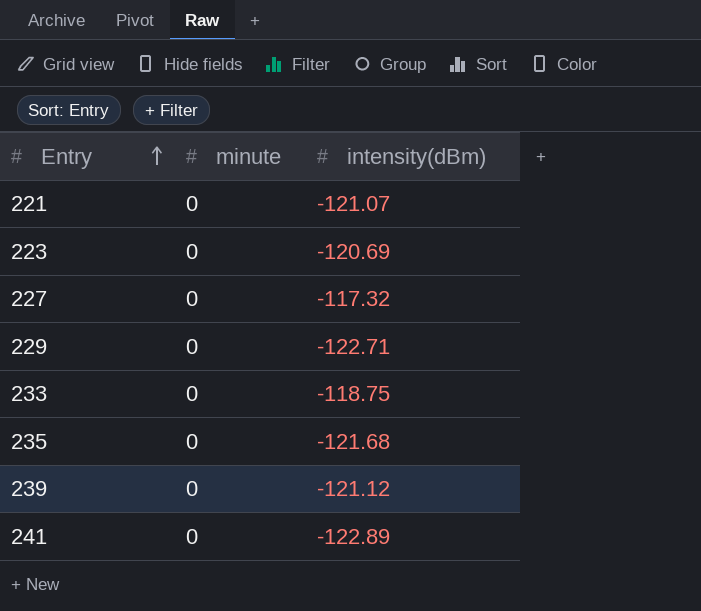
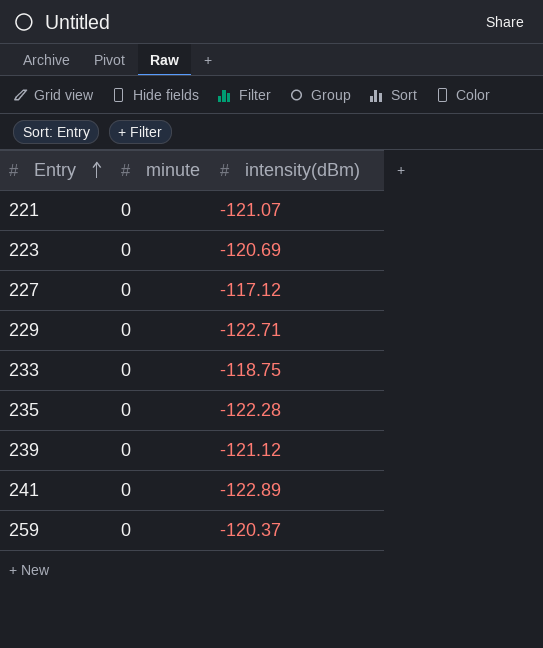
227 | intensity(dBm): -117.32 -> -117.12
235 | intensity(dBm): -121.68 -> -122.28
row 259: none -> 0 | -120.37

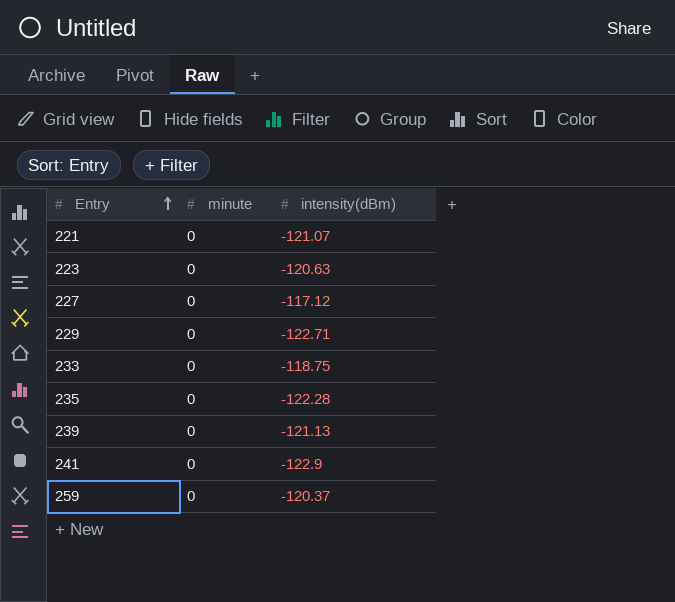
223 | intensity(dBm): -120.69 -> -120.63
239 | intensity(dBm): -121.12 -> -121.13
241 | intensity(dBm): -122.89 -> -122.9

